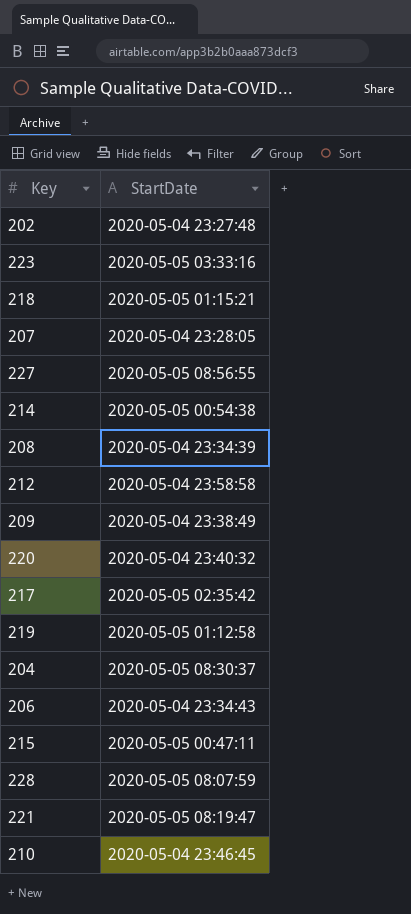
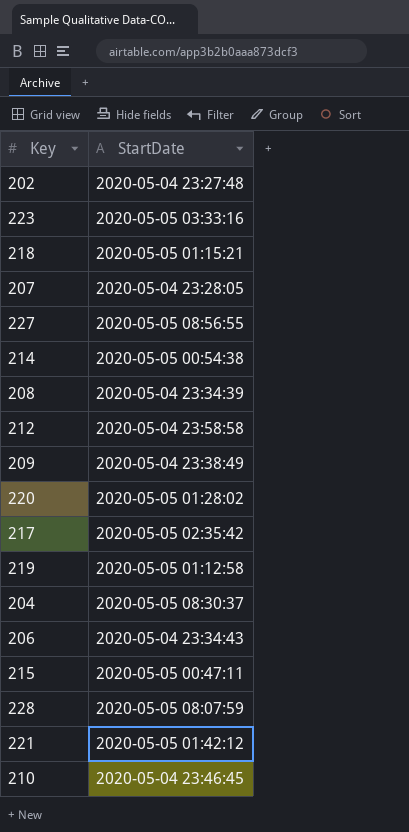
220 | StartDate: 2020-05-04 23:40:32 -> 2020-05-05 01:28:02
221 | StartDate: 2020-05-05 08:19:47 -> 2020-05-05 01:42:12

